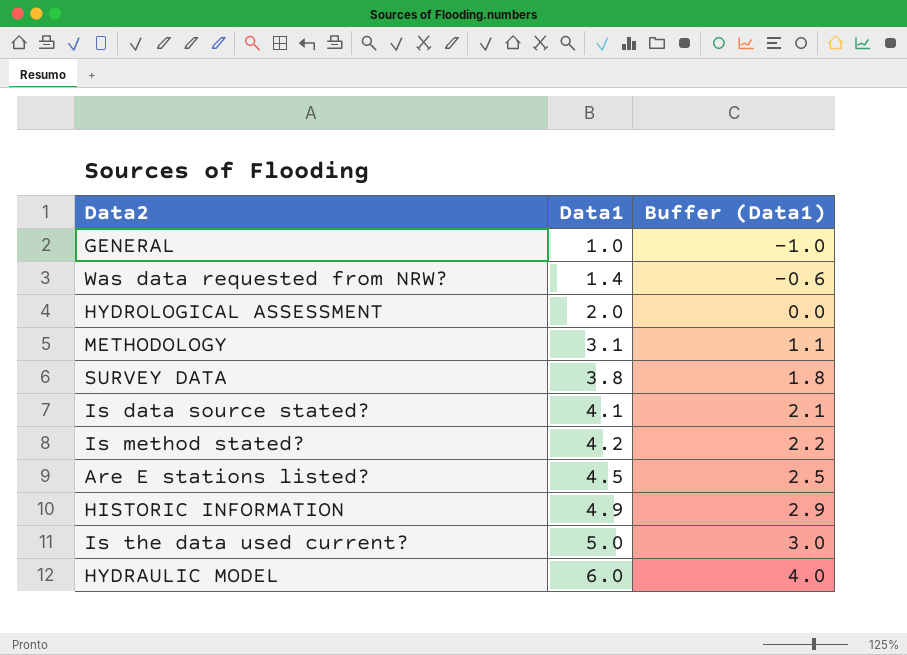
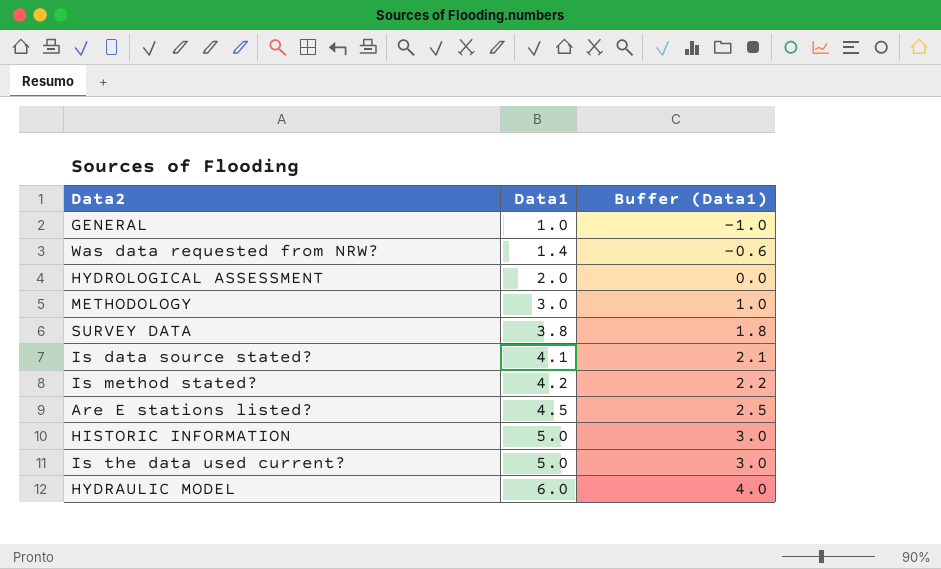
METHODOLOGY | Data1: 3.1 -> 3.0
METHODOLOGY | Buffer (Data1): 1.1 -> 1.0
HISTORIC INFORMATION | Data1: 4.9 -> 5.0
HISTORIC INFORMATION | Buffer (Data1): 2.9 -> 3.0

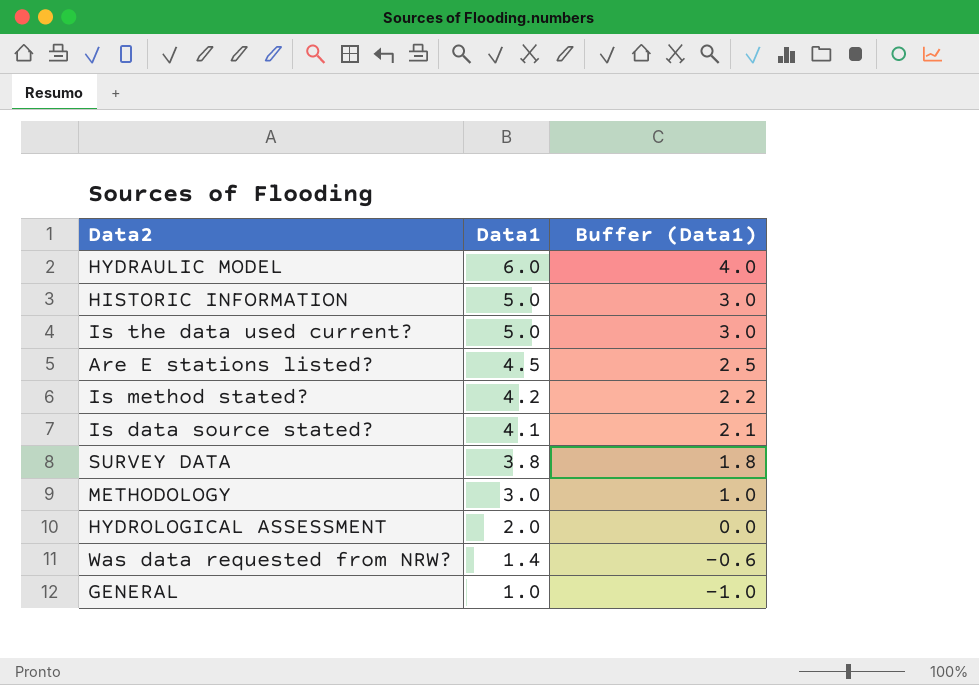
row order: Data1 ascending -> Data1 descending

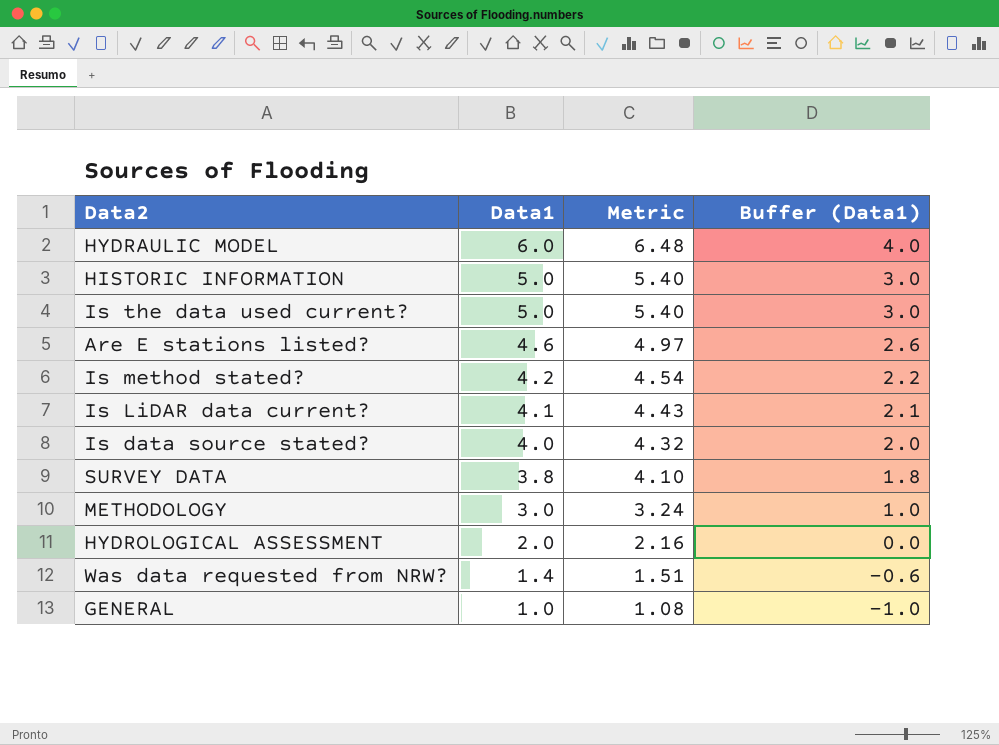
column Metric | formula: none -> [Data1] * 1.08
Are E stations listed? | Data1: 4.5 -> 4.6
Are E stations listed? | Buffer (Data1): 2.5 -> 2.6
row Is LiDAR data current?: none -> 4.1 | 4.43 | 2.1
Is data source stated? | Data1: 4.1 -> 4.0
Is data source stated? | Buffer (Data1): 2.1 -> 2.0

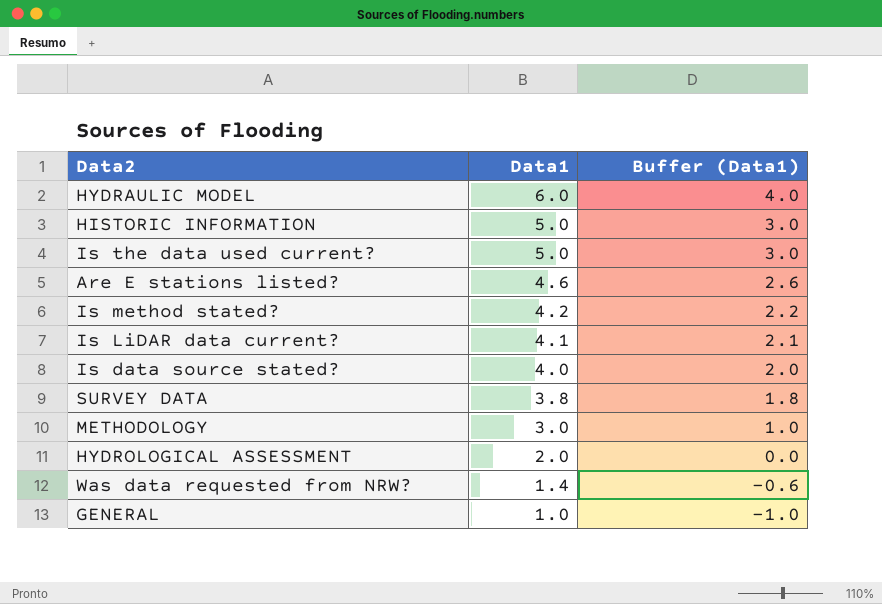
column Metric | formula: [Data1] * 1.08 -> none

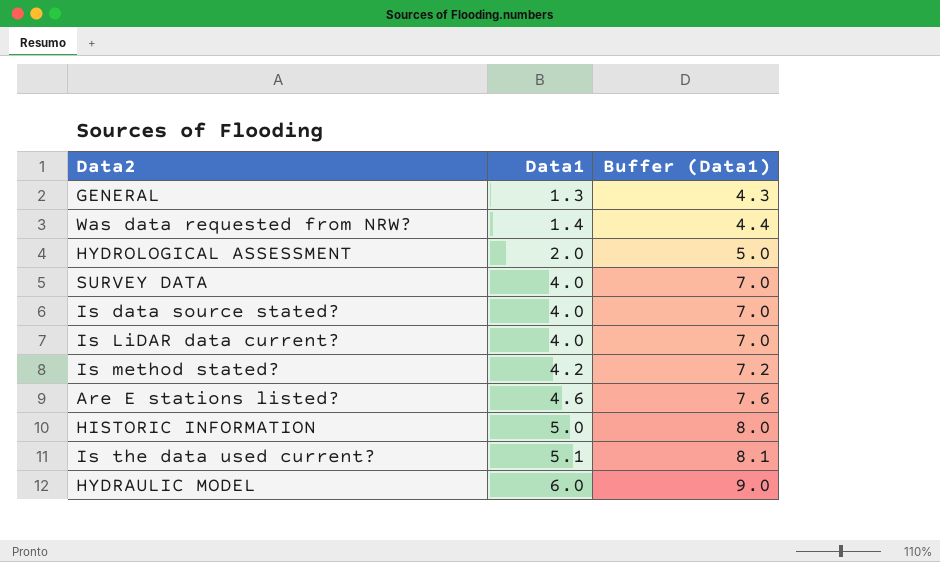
row order: Data1 descending -> Data1 ascending
column Buffer (Data1) | formula: [Data1] - 2 -> [Data1] + 3
row METHODOLOGY: 3.0 | 1.0 -> none
GENERAL | Data1: 1.0 -> 1.3
SURVEY DATA | Data1: 3.8 -> 4.0
Is LiDAR data current? | Data1: 4.1 -> 4.0
Is the data used current? | Data1: 5.0 -> 5.1

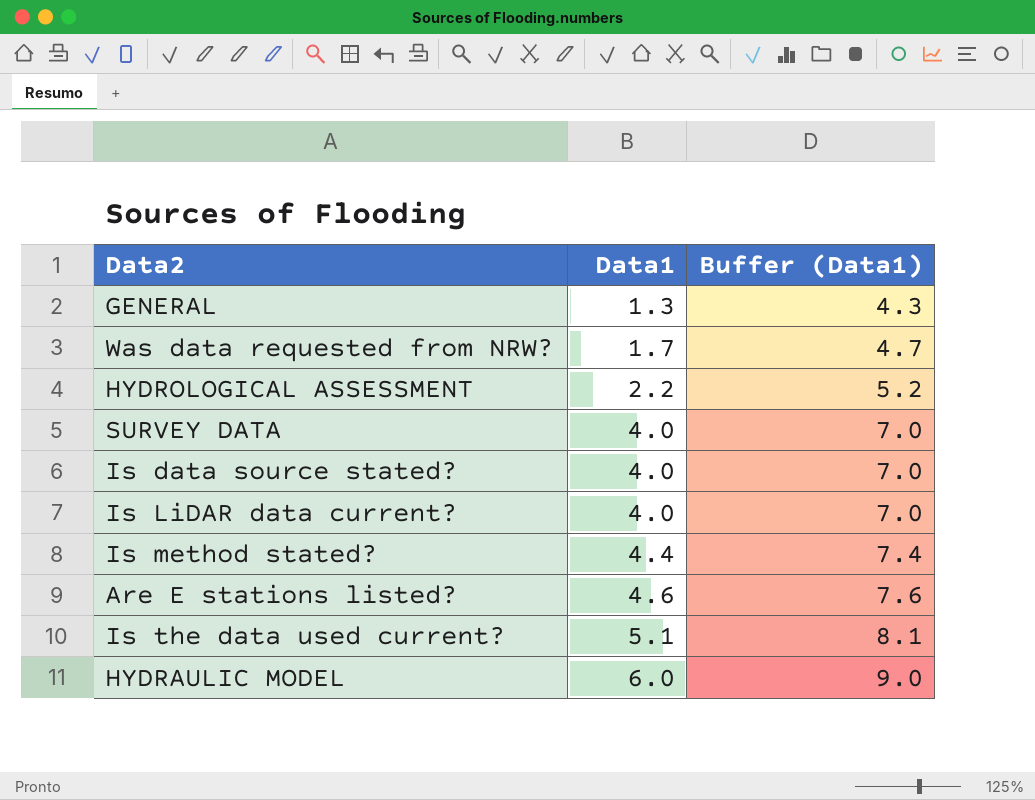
row HISTORIC INFORMATION: 5.0 | 8.0 -> none
Was data requested from NRW? | Data1: 1.4 -> 1.7
Was data requested from NRW? | Buffer (Data1): 4.4 -> 4.7
HYDROLOGICAL ASSESSMENT | Data1: 2.0 -> 2.2
HYDROLOGICAL ASSESSMENT | Buffer (Data1): 5.0 -> 5.2
Is method stated? | Data1: 4.2 -> 4.4
Is method stated? | Buffer (Data1): 7.2 -> 7.4

